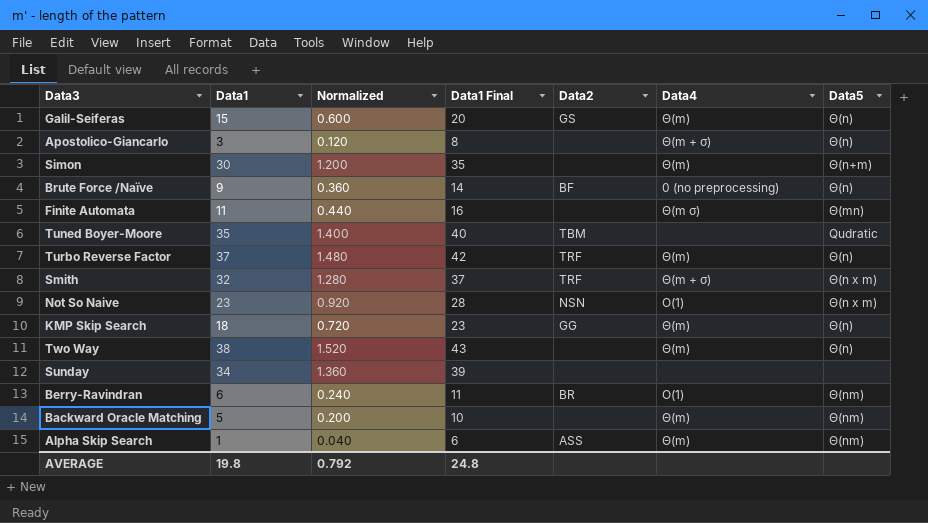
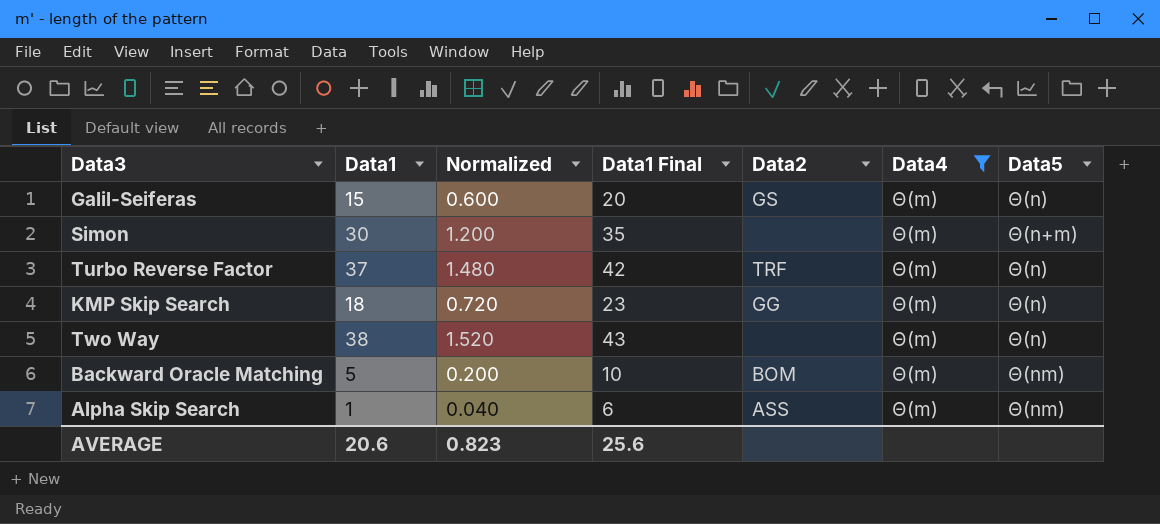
filter: none -> Data4 = Θ(m)
Backward Oracle Matching | Data2: none -> BOM
AVERAGE | Data1: 19.8 -> 20.6
AVERAGE | Normalized: 0.792 -> 0.823
AVERAGE | Data1 Final: 24.8 -> 25.6

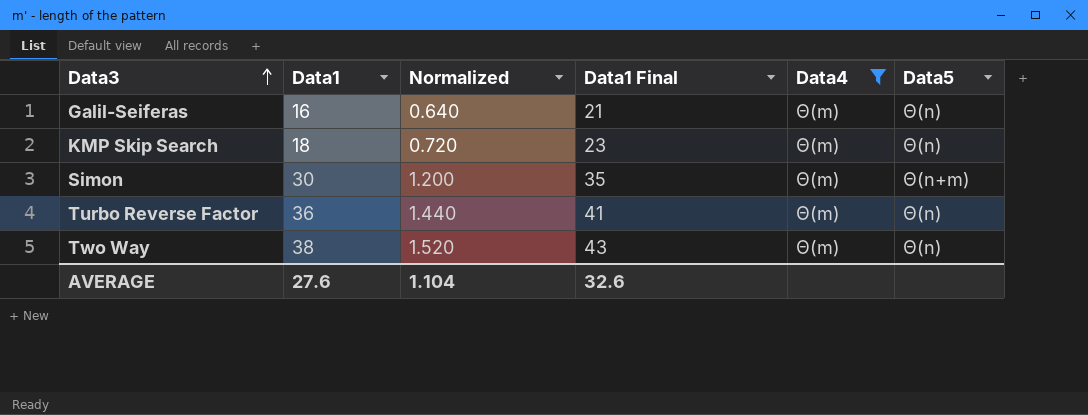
row order: none -> Data3 ascending
column Data2 | position: 5 -> none
row Backward Oracle Matching: 5 | 0.200 | 10 | BOM | Θ(m) | Θ(nm) -> none
row Alpha Skip Search: 1 | 0.040 | 6 | ASS | Θ(m) | Θ(nm) -> none
Galil-Seiferas | Data1: 15 -> 16
Galil-Seiferas | Normalized: 0.600 -> 0.640
Galil-Seiferas | Data1 Final: 20 -> 21
Turbo Reverse Factor | Data1: 37 -> 36
Turbo Reverse Factor | Normalized: 1.480 -> 1.440
Turbo Reverse Factor | Data1 Final: 42 -> 41
AVERAGE | Data1: 20.6 -> 27.6
AVERAGE | Normalized: 0.823 -> 1.104
AVERAGE | Data1 Final: 25.6 -> 32.6

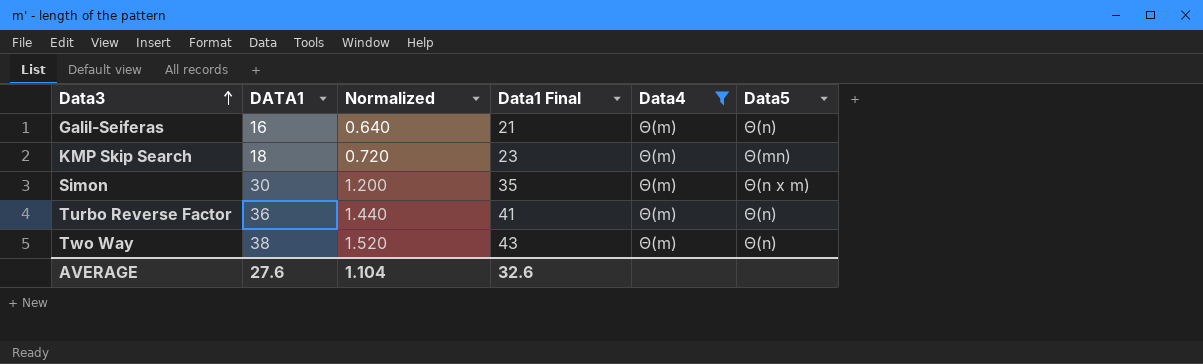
column name: Data1 -> DATA1
KMP Skip Search | Data5: Θ(n) -> Θ(mn)
Simon | Data5: Θ(n+m) -> Θ(n x m)

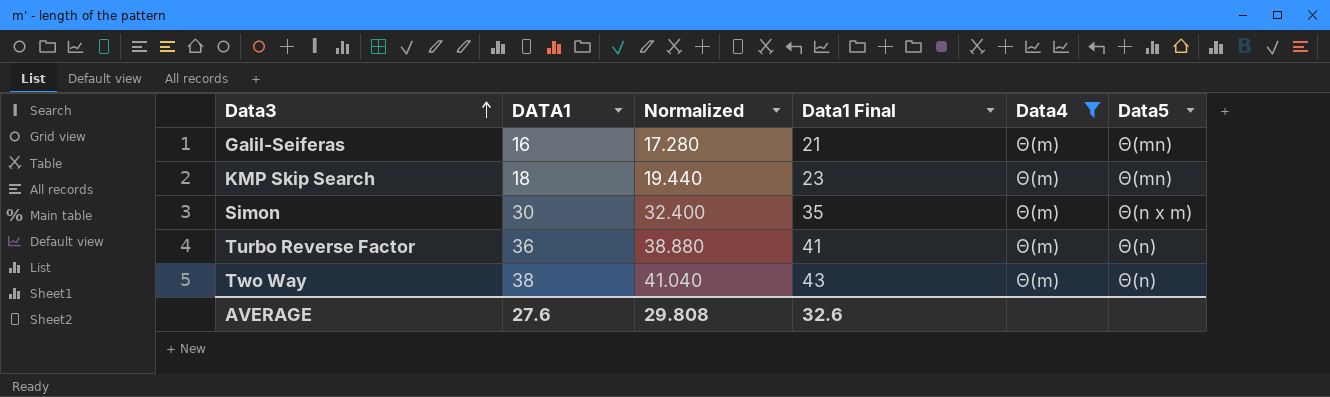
column Normalized | formula: [DATA1] * 0.04 -> [DATA1] * 1.08
Galil-Seiferas | Data5: Θ(n) -> Θ(mn)
AVERAGE | Normalized: 1.104 -> 29.808

